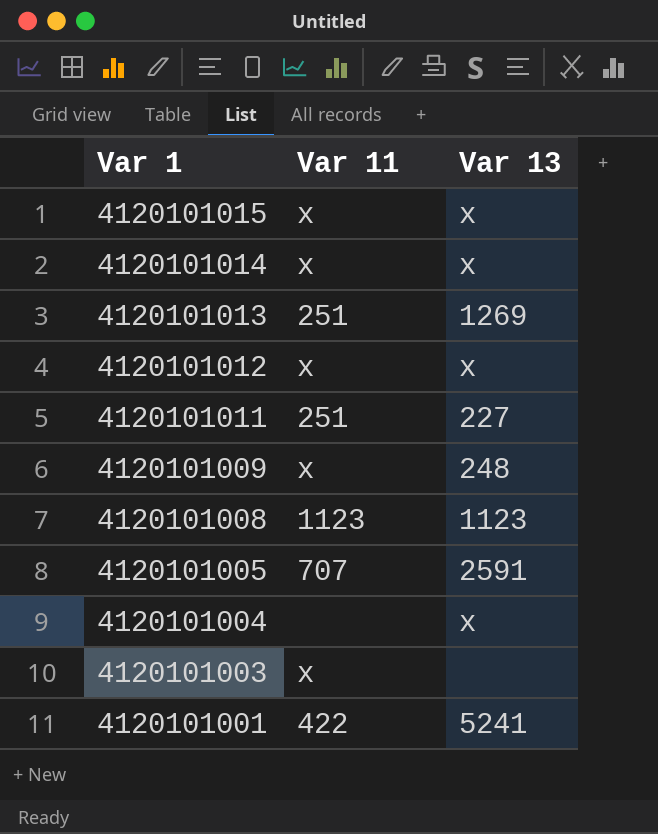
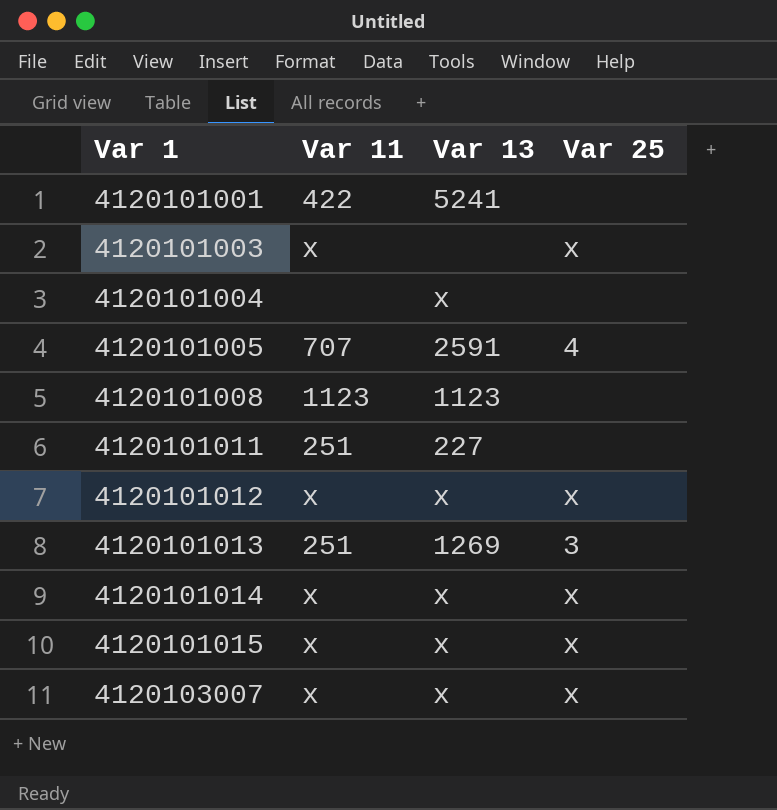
row order: Var 1 descending -> Var 1 ascending
column Var 25 | position: none -> 4
row 4120101009: x | 248 -> none
row 4120103007: none -> x | x | x

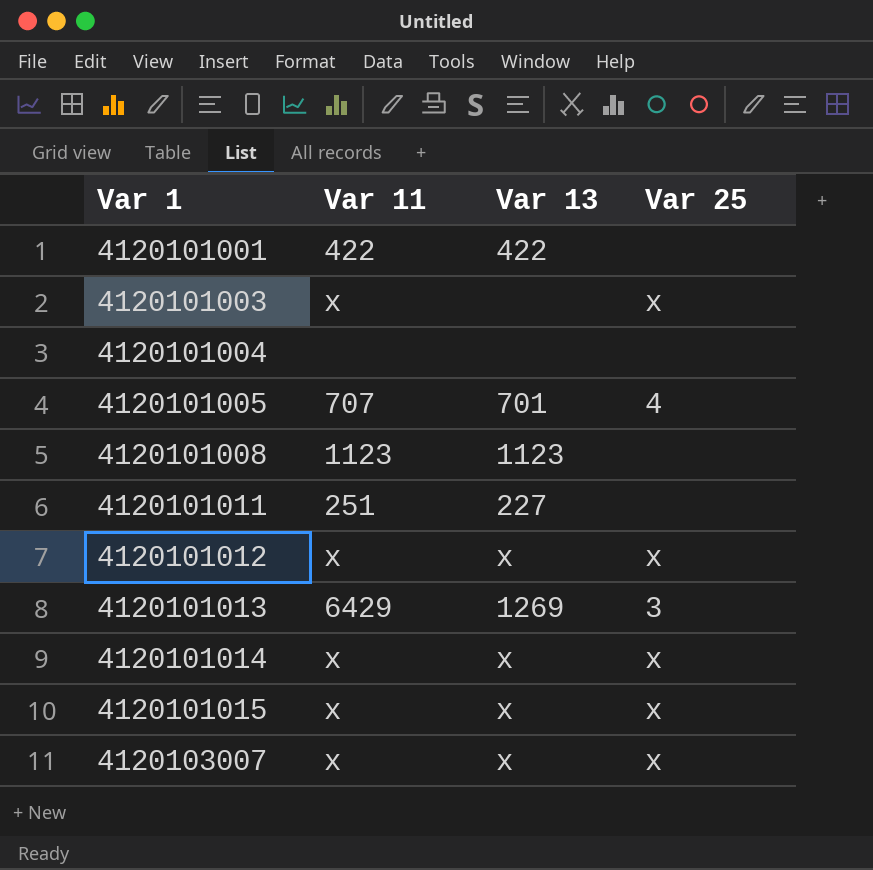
4120101001 | Var 13: 5241 -> 422
4120101004 | Var 13: x -> none
4120101005 | Var 13: 2591 -> 701
4120101013 | Var 11: 251 -> 6429

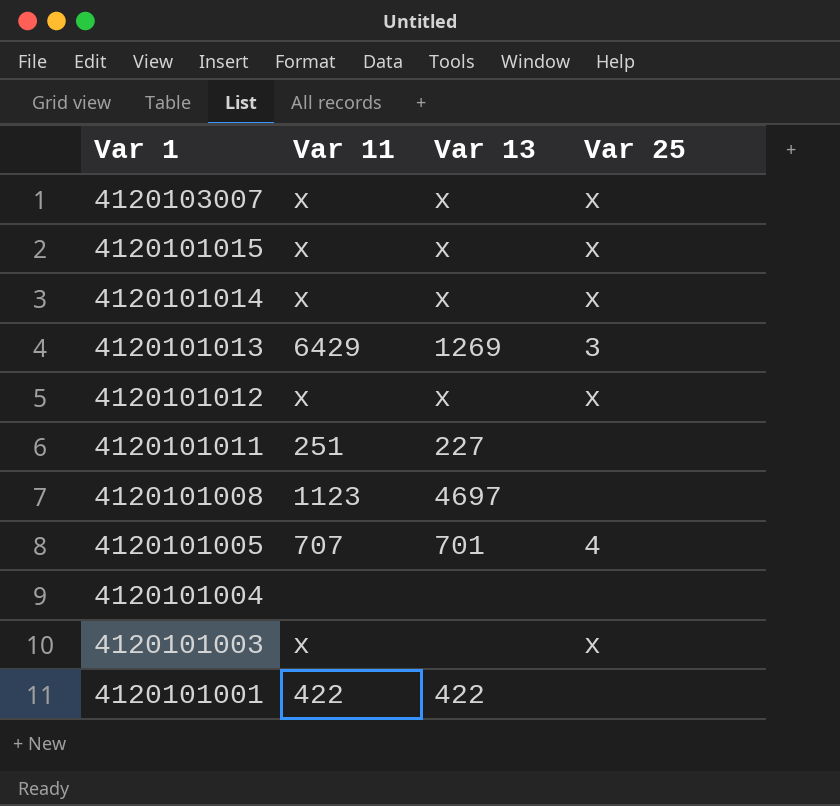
row order: Var 1 ascending -> Var 1 descending
4120101008 | Var 13: 1123 -> 4697

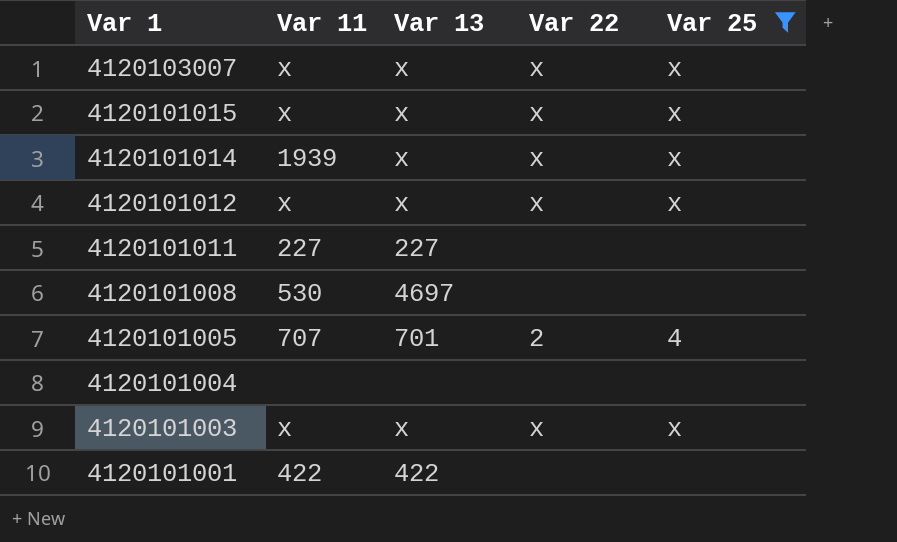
filter: none -> Var 25 != 3
column Var 22 | position: none -> 4
4120101014 | Var 11: x -> 1939
4120101011 | Var 11: 251 -> 227
4120101008 | Var 11: 1123 -> 530
4120101003 | Var 13: none -> x

